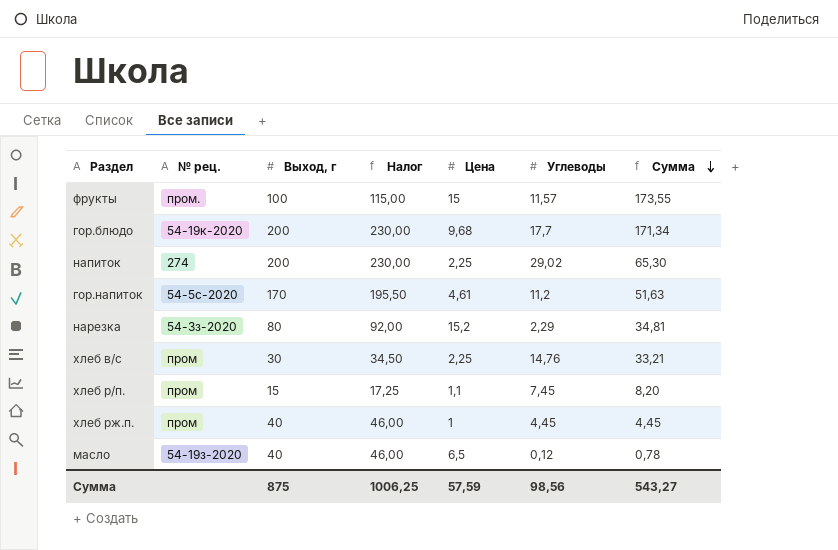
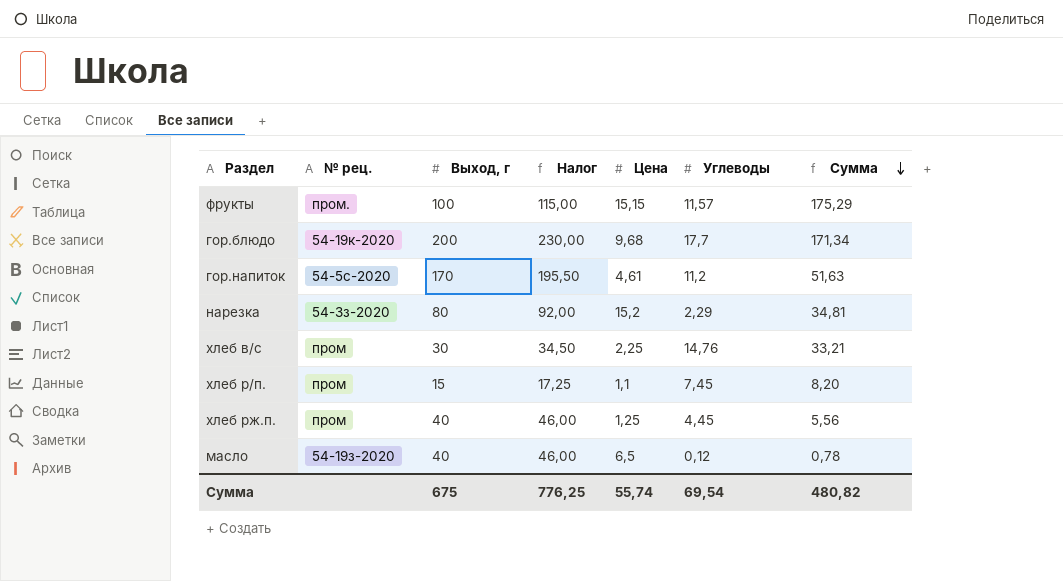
row напиток: 274 | 200 | 230,00 | 2,25 | 29,02 | 65,30 -> none
фрукты | Цена: 15 -> 15,15
фрукты | Сумма: 173,55 -> 175,29
хлеб рж.п. | Цена: 1 -> 1,25
хлеб рж.п. | Сумма: 4,45 -> 5,56
Сумма | Выход, г: 875 -> 675
Сумма | Налог: 1006,25 -> 776,25
Сумма | Цена: 57,59 -> 55,74
Сумма | Углеводы: 98,56 -> 69,54
Сумма | Сумма: 543,27 -> 480,82

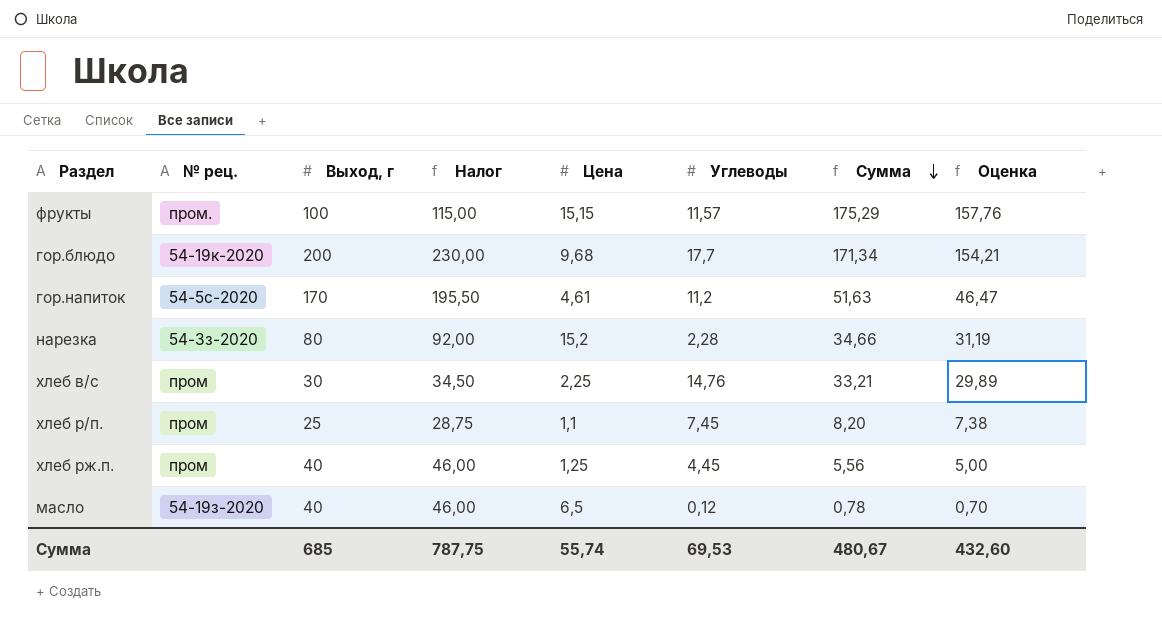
column Оценка | formula: none -> [Сумма] * 0,9
нарезка | Углеводы: 2,29 -> 2,28
нарезка | Сумма: 34,81 -> 34,66
хлеб р/п. | Выход, г: 15 -> 25
хлеб р/п. | Налог: 17,25 -> 28,75
Сумма | Выход, г: 675 -> 685
Сумма | Налог: 776,25 -> 787,75
Сумма | Углеводы: 69,54 -> 69,53
Сумма | Сумма: 480,82 -> 480,67

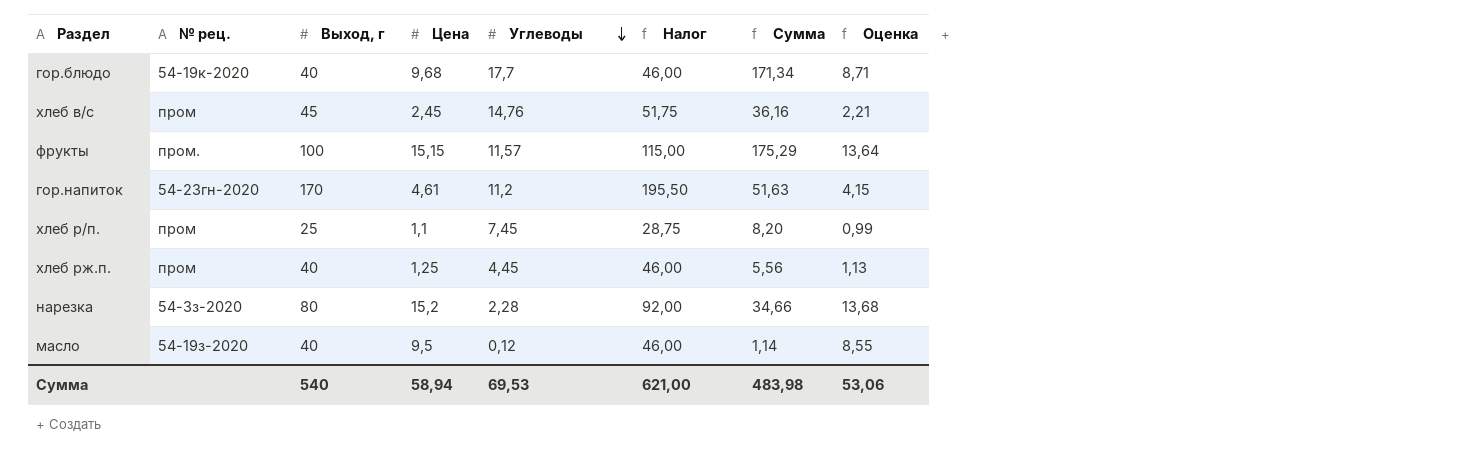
row order: Сумма descending -> Углеводы descending
column Налог | position: 4 -> 6
column Оценка | formula: [Сумма] * 0,9 -> [Цена] * 0,9
гор.блюдо | Выход, г: 200 -> 40
гор.блюдо | Налог: 230,00 -> 46,00
хлеб в/с | Выход, г: 30 -> 45
хлеб в/с | Цена: 2,25 -> 2,45
хлеб в/с | Налог: 34,50 -> 51,75
хлеб в/с | Сумма: 33,21 -> 36,16
гор.напиток | № рец.: 54-5с-2020 -> 54-23гн-2020
масло | Цена: 6,5 -> 9,5
масло | Сумма: 0,78 -> 1,14
Сумма | Выход, г: 685 -> 540
Сумма | Цена: 55,74 -> 58,94
Сумма | Налог: 787,75 -> 621,00
Сумма | Сумма: 480,67 -> 483,98
Сумма | Оценка: 432,60 -> 53,06

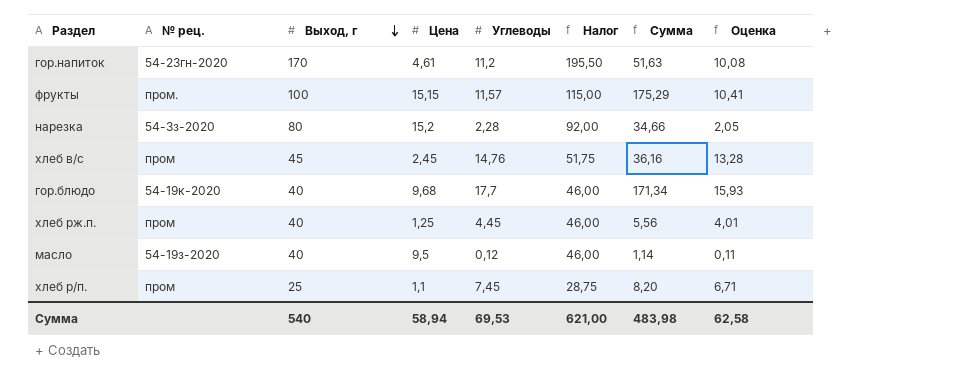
row order: Углеводы descending -> Выход, г descending
column Оценка | formula: [Цена] * 0,9 -> [Углеводы] * 0,9
Сумма | Оценка: 53,06 -> 62,58

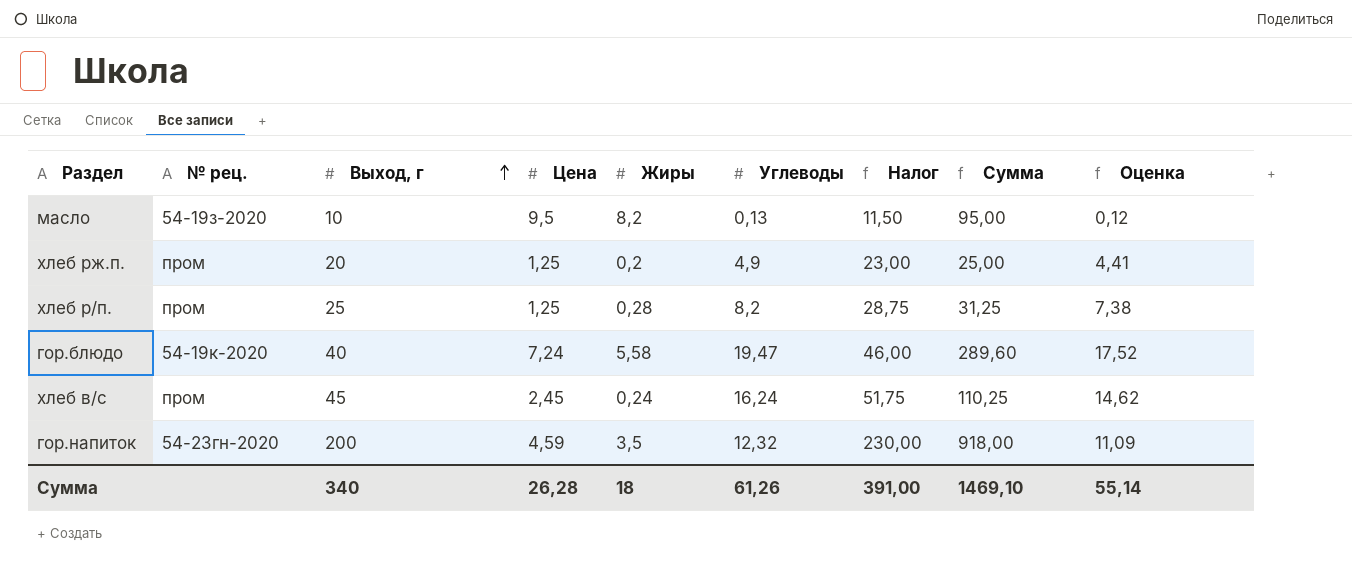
row order: Выход, г descending -> Выход, г ascending
column Жиры | position: none -> 5
column Сумма | formula: [Цена] * [Углеводы] -> [Выход, г] * [Цена]
row фрукты: пром. | 100 | 15,15 | 11,57 | 115,00 | 175,29 | 10,41 -> none
row нарезка: 54-3з-2020 | 80 | 15,2 | 2,28 | 92,00 | 34,66 | 2,05 -> none
масло | Выход, г: 40 -> 10
масло | Углеводы: 0,12 -> 0,13
масло | Налог: 46,00 -> 11,50
масло | Оценка: 0,11 -> 0,12
хлеб рж.п. | Выход, г: 40 -> 20
хлеб рж.п. | Углеводы: 4,45 -> 4,9
хлеб рж.п. | Налог: 46,00 -> 23,00
хлеб рж.п. | Оценка: 4,01 -> 4,41
хлеб р/п. | Цена: 1,1 -> 1,25
хлеб р/п. | Углеводы: 7,45 -> 8,2
хлеб р/п. | Оценка: 6,71 -> 7,38
гор.блюдо | Цена: 9,68 -> 7,24
гор.блюдо | Углеводы: 17,7 -> 19,47
гор.блюдо | Оценка: 15,93 -> 17,52
хлеб в/с | Углеводы: 14,76 -> 16,24
хлеб в/с | Оценка: 13,28 -> 14,62
гор.напиток | Выход, г: 170 -> 200
гор.напиток | Цена: 4,61 -> 4,59
гор.напиток | Углеводы: 11,2 -> 12,32
гор.напиток | Налог: 195,50 -> 230,00
гор.напиток | Оценка: 10,08 -> 11,09
Сумма | Выход, г: 540 -> 340
Сумма | Цена: 58,94 -> 26,28
Сумма | Углеводы: 69,53 -> 61,26
Сумма | Налог: 621,00 -> 391,00
Сумма | Сумма: 483,98 -> 1469,10
Сумма | Оценка: 62,58 -> 55,14

